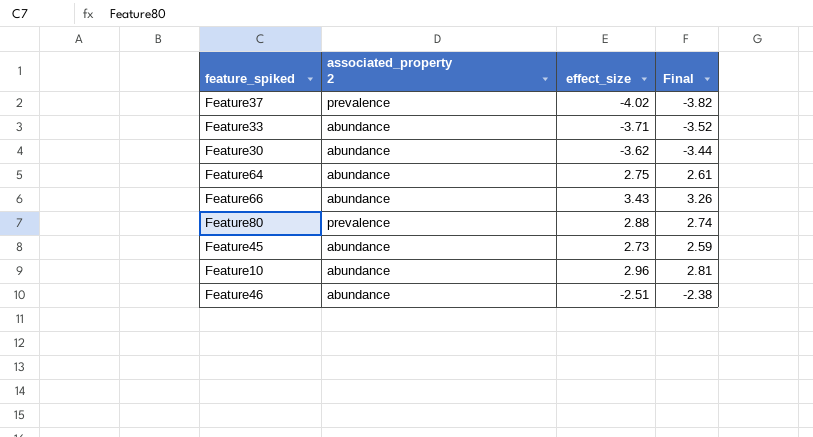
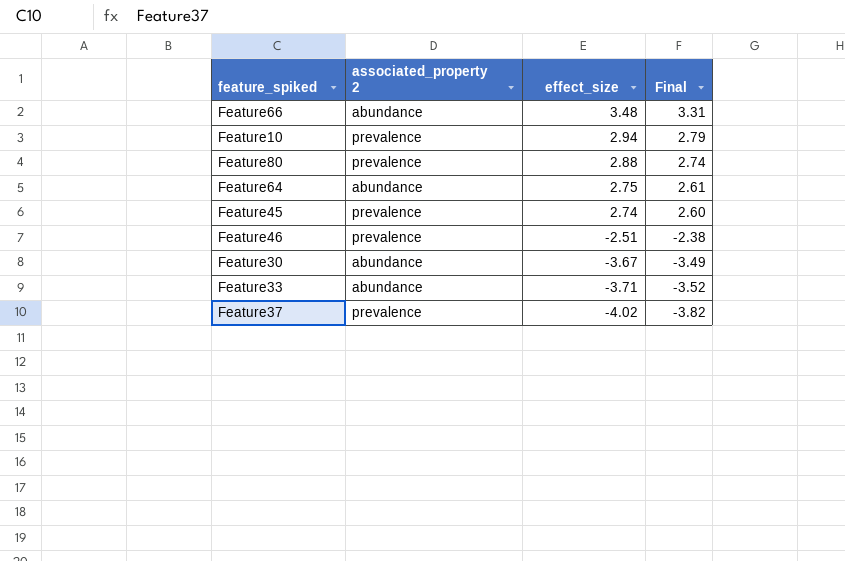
row order: none -> effect_size descending
Feature66 | effect_size: 3.43 -> 3.48
Feature66 | Final: 3.26 -> 3.31
Feature10 | associated_property 2: abundance -> prevalence
Feature10 | effect_size: 2.96 -> 2.94
Feature10 | Final: 2.81 -> 2.79
Feature45 | associated_property 2: abundance -> prevalence
Feature45 | effect_size: 2.73 -> 2.74
Feature45 | Final: 2.59 -> 2.60
Feature46 | associated_property 2: abundance -> prevalence
Feature30 | effect_size: -3.62 -> -3.67
Feature30 | Final: -3.44 -> -3.49

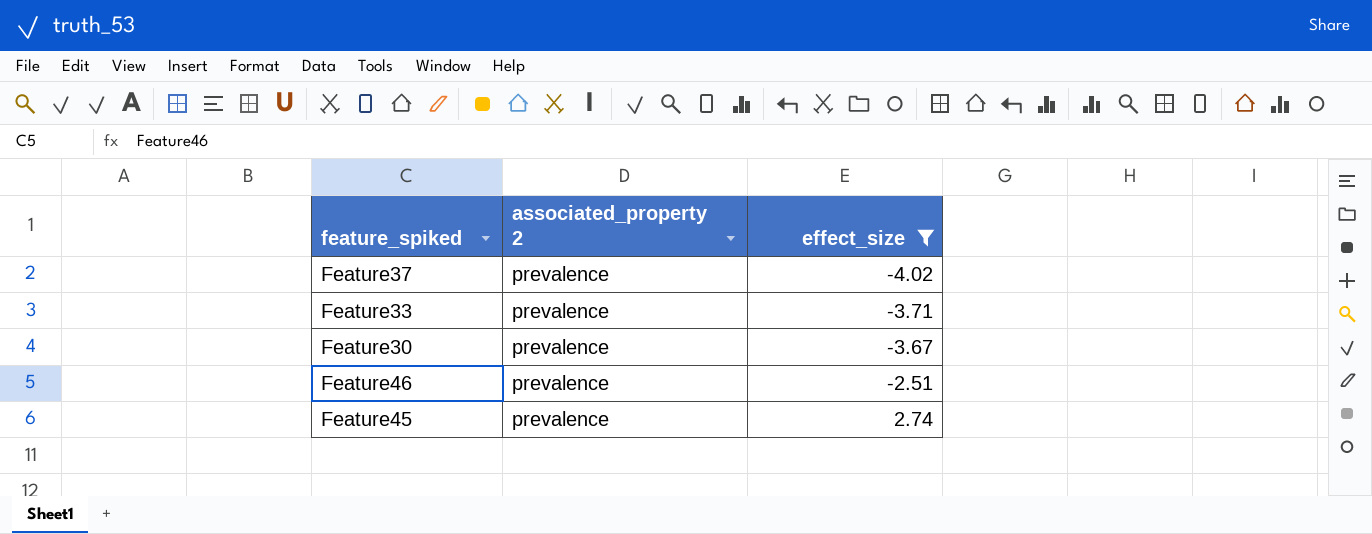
filter: none -> effect_size <= 2.74
row order: effect_size descending -> effect_size ascending
column Final | formula: [effect_size] * 0.95 -> none
Feature33 | associated_property 2: abundance -> prevalence
Feature30 | associated_property 2: abundance -> prevalence

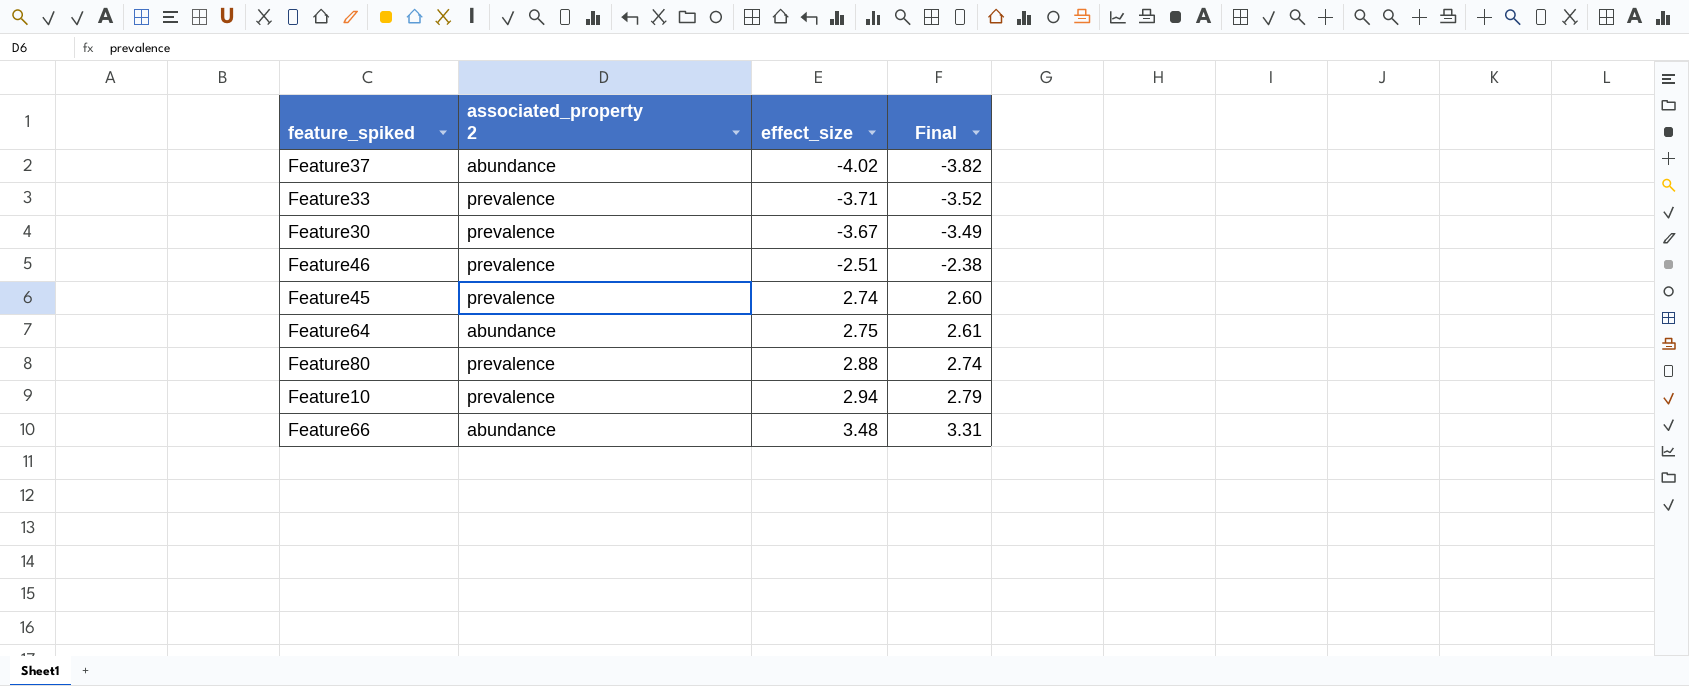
filter: effect_size <= 2.74 -> none
column Final | formula: none -> [effect_size] * 0.95
Feature37 | associated_property 2: prevalence -> abundance

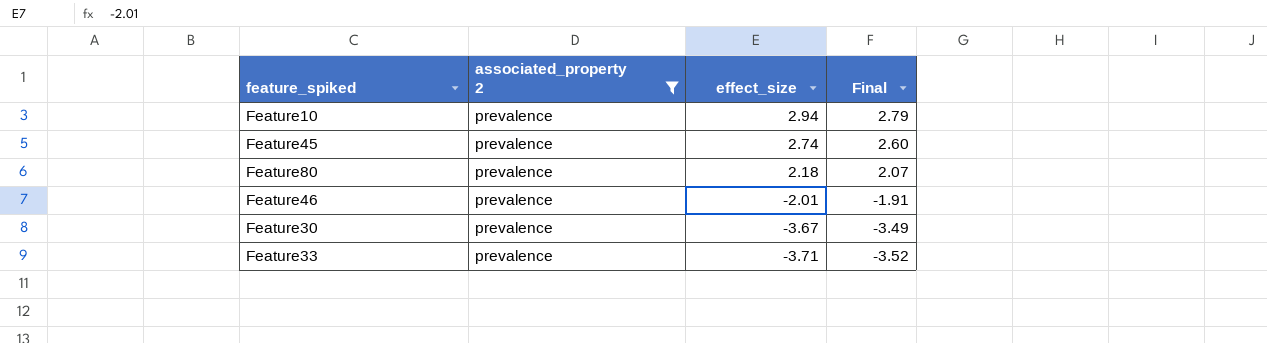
filter: none -> associated_property 2 = prevalence
row order: effect_size ascending -> effect_size descending
Feature80 | effect_size: 2.88 -> 2.18
Feature80 | Final: 2.74 -> 2.07
Feature46 | effect_size: -2.51 -> -2.01
Feature46 | Final: -2.38 -> -1.91

